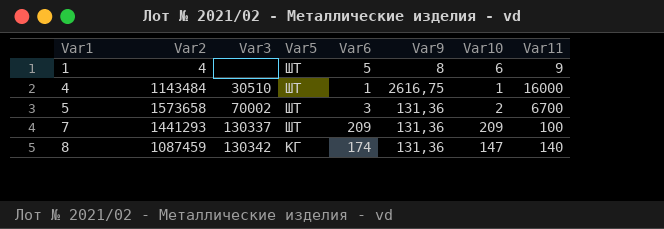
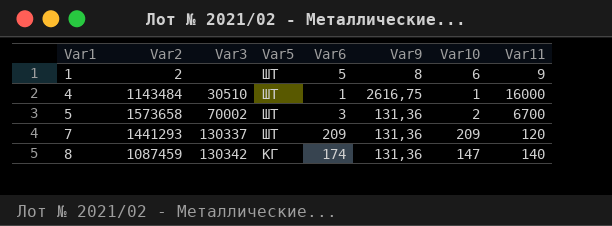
1 | Var2: 4 -> 2
7 | Var11: 100 -> 120

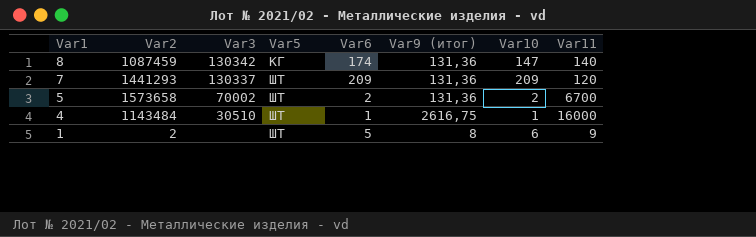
row order: Var1 ascending -> Var1 descending
column name: Var9 -> Var9 (итог)
5 | Var6: 3 -> 2

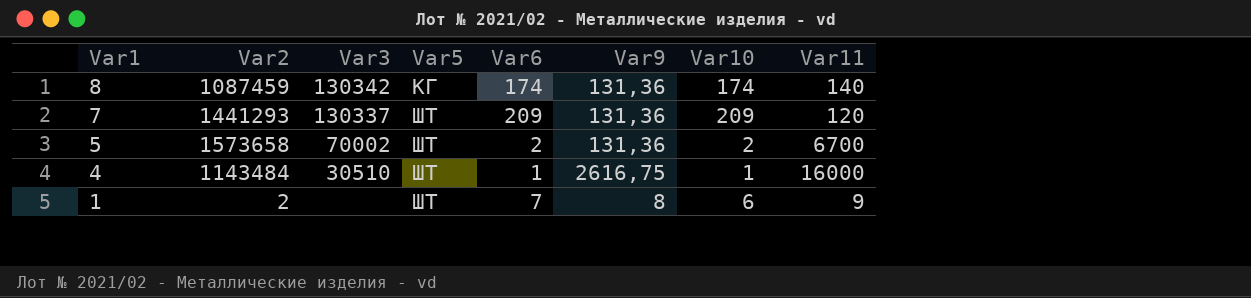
column name: Var9 (итог) -> Var9
8 | Var10: 147 -> 174
1 | Var6: 5 -> 7

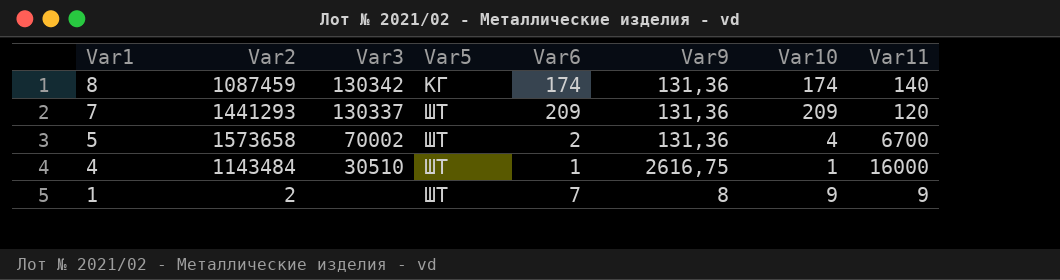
5 | Var10: 2 -> 4
1 | Var10: 6 -> 9

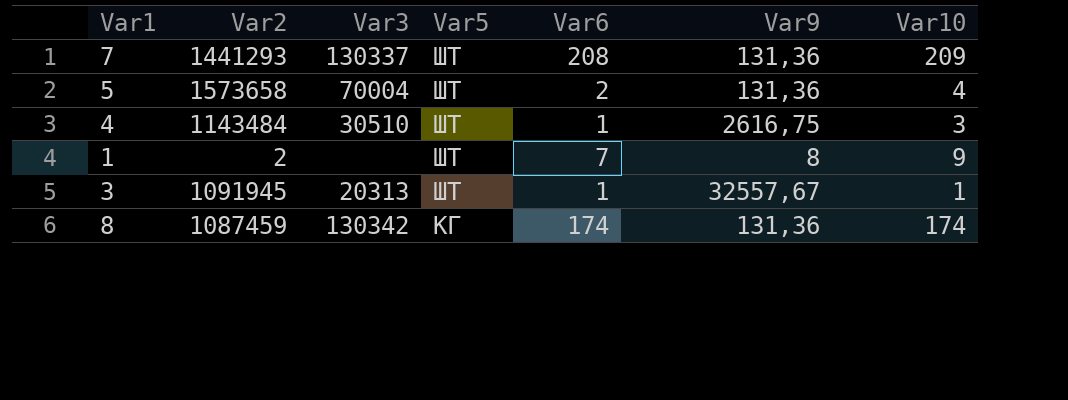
row order: Var1 descending -> Var5 descending
column Var11 | position: 8 -> none
7 | Var6: 209 -> 208
5 | Var3: 70002 -> 70004
4 | Var10: 1 -> 3
row 3: none -> 1091945 | 20313 | ШТ | 1 | 32557,67 | 1

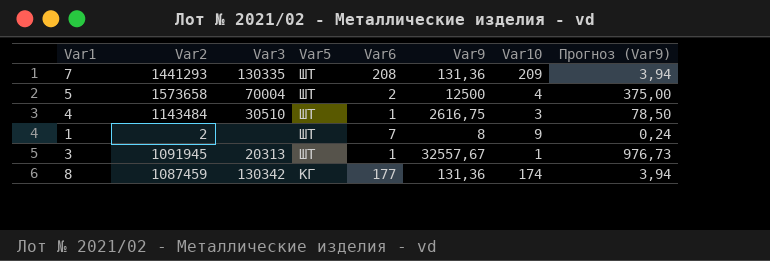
column Прогноз (Var9) | formula: none -> [Var9] * 0,03
7 | Var3: 130337 -> 130335
5 | Var9: 131,36 -> 12500
8 | Var6: 174 -> 177

